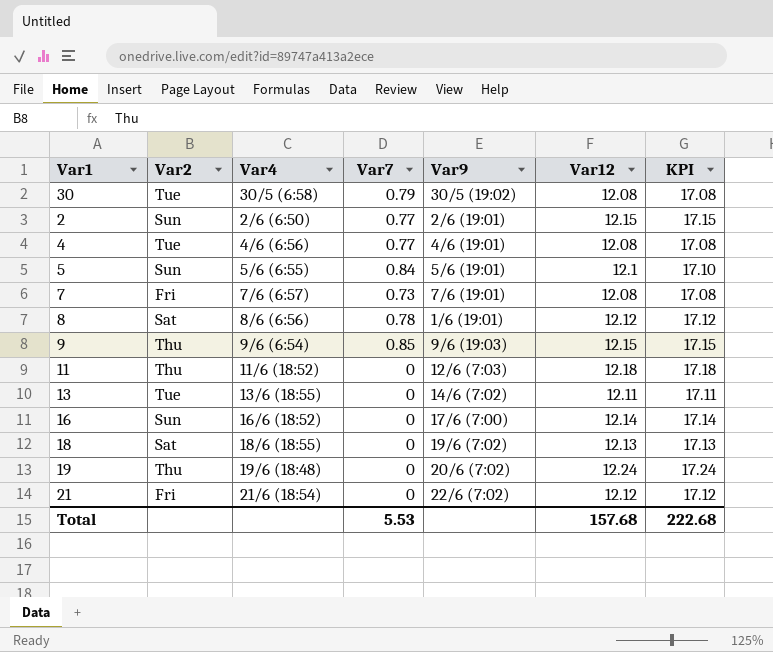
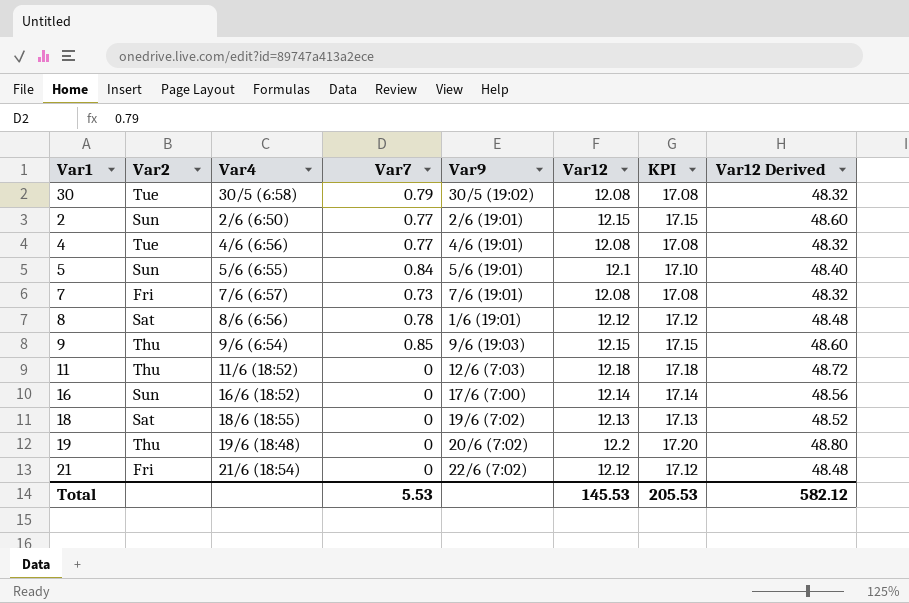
column Var12 Derived | formula: none -> [Var12] * 4
row 13: Tue | 13/6 (18:55) | 0 | 14/6 (7:02) | 12.11 | 17.11 -> none
19 | Var12: 12.24 -> 12.2
19 | KPI: 17.24 -> 17.20
Total | Var12: 157.68 -> 145.53
Total | KPI: 222.68 -> 205.53

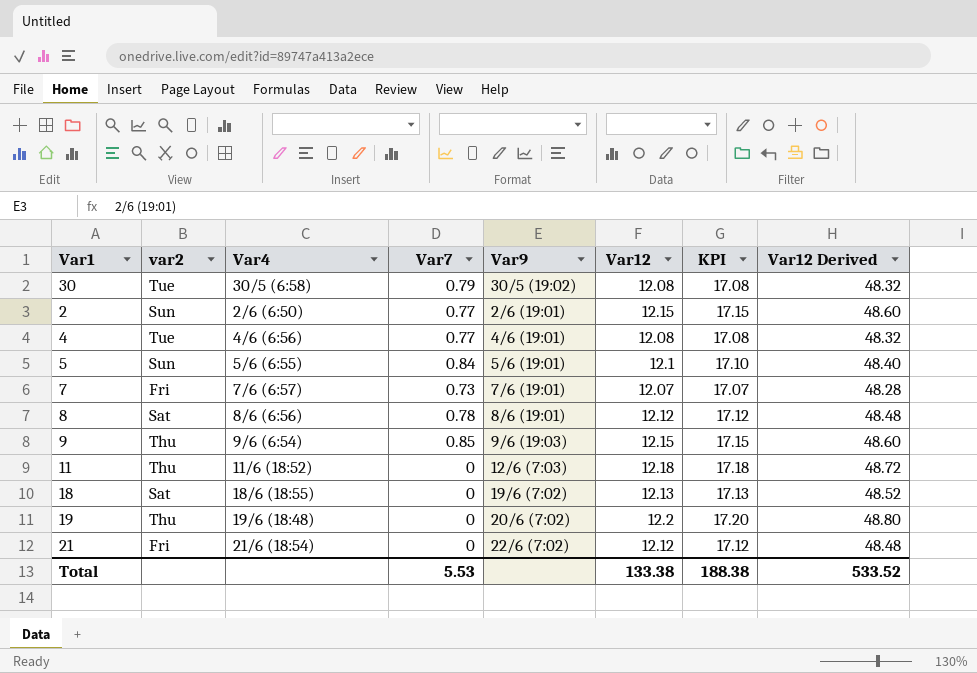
column name: Var2 -> var2
row 16: Sun | 16/6 (18:52) | 0 | 17/6 (7:00) | 12.14 | 17.14 | 48.56 -> none
7 | Var12: 12.08 -> 12.07
7 | KPI: 17.08 -> 17.07
7 | Var12 Derived: 48.32 -> 48.28
8 | Var9: 1/6 (19:01) -> 8/6 (19:01)
Total | Var12: 145.53 -> 133.38
Total | KPI: 205.53 -> 188.38
Total | Var12 Derived: 582.12 -> 533.52

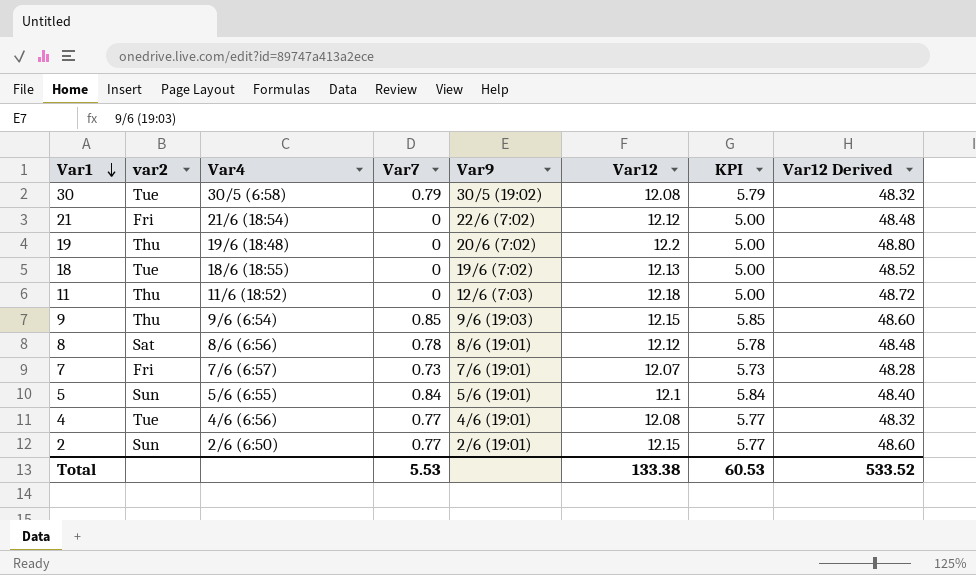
row order: none -> Var1 descending
column KPI | formula: [Var12] + 5 -> [Var7] + 5
18 | var2: Sat -> Tue
Total | KPI: 188.38 -> 60.53

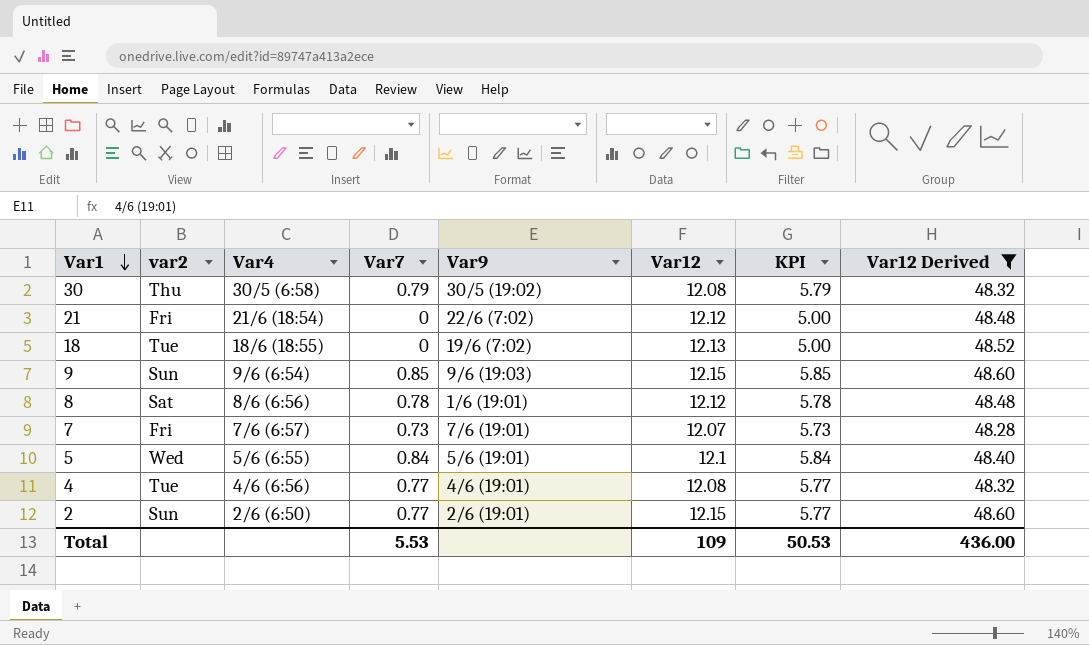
filter: none -> Var12 Derived <= 48.60
30 | var2: Tue -> Thu
9 | var2: Thu -> Sun
8 | Var9: 8/6 (19:01) -> 1/6 (19:01)
5 | var2: Sun -> Wed
Total | Var12: 133.38 -> 109
Total | KPI: 60.53 -> 50.53
Total | Var12 Derived: 533.52 -> 436.00

